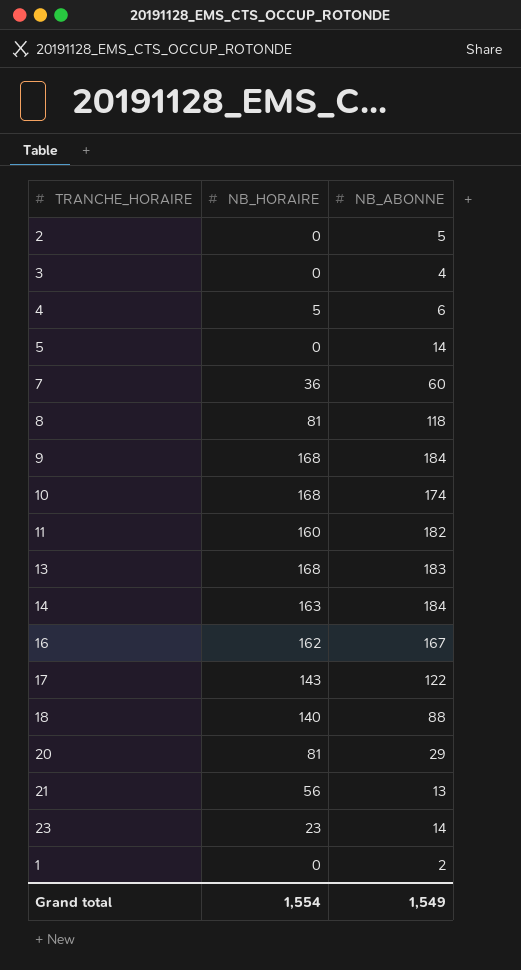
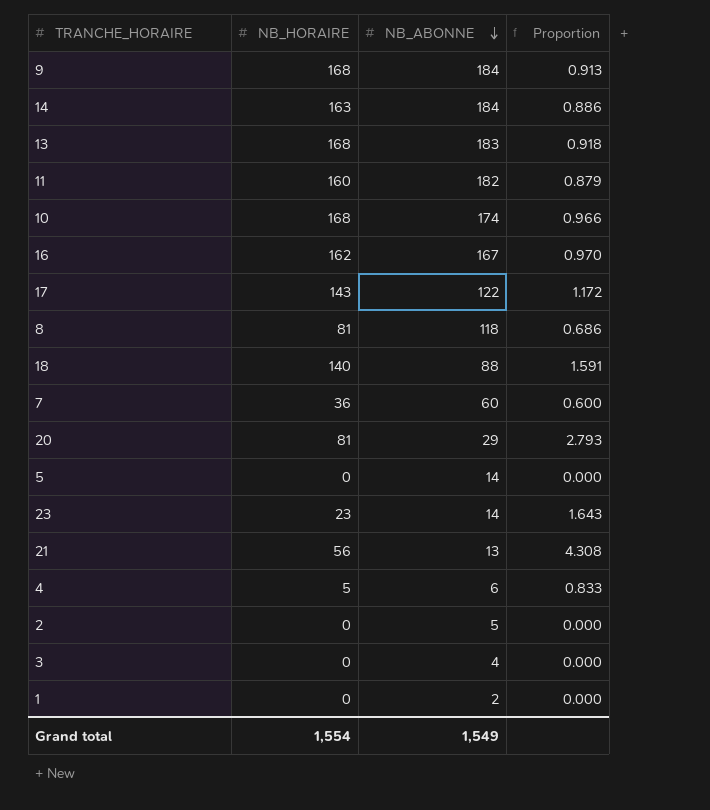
row order: none -> NB_ABONNE descending
column Proportion | formula: none -> [NB_HORAIRE] / [NB_ABONNE]

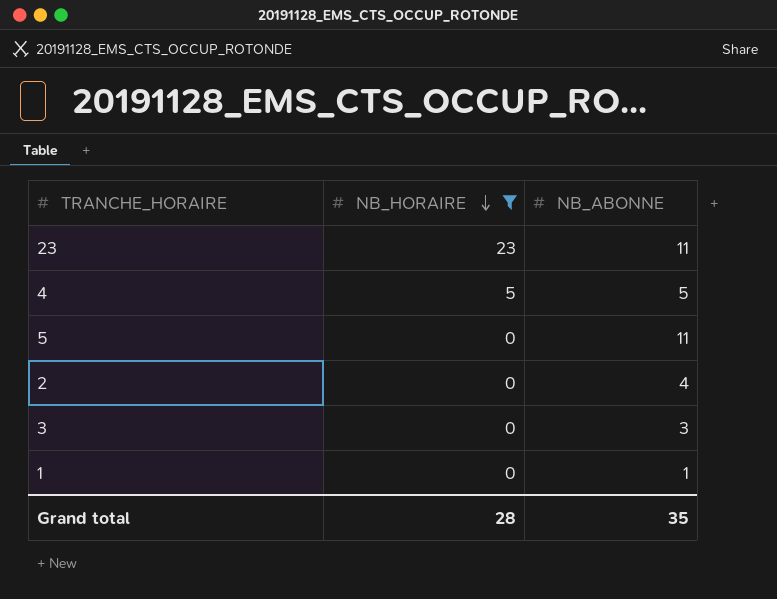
filter: none -> NB_HORAIRE <= 23
row order: NB_ABONNE descending -> NB_HORAIRE descending
column Proportion | formula: [NB_HORAIRE] / [NB_ABONNE] -> none
23 | NB_ABONNE: 14 -> 11
4 | NB_ABONNE: 6 -> 5
5 | NB_ABONNE: 14 -> 11
2 | NB_ABONNE: 5 -> 4
3 | NB_ABONNE: 4 -> 3
1 | NB_ABONNE: 2 -> 1
Grand total | NB_HORAIRE: 1,554 -> 28
Grand total | NB_ABONNE: 1,549 -> 35

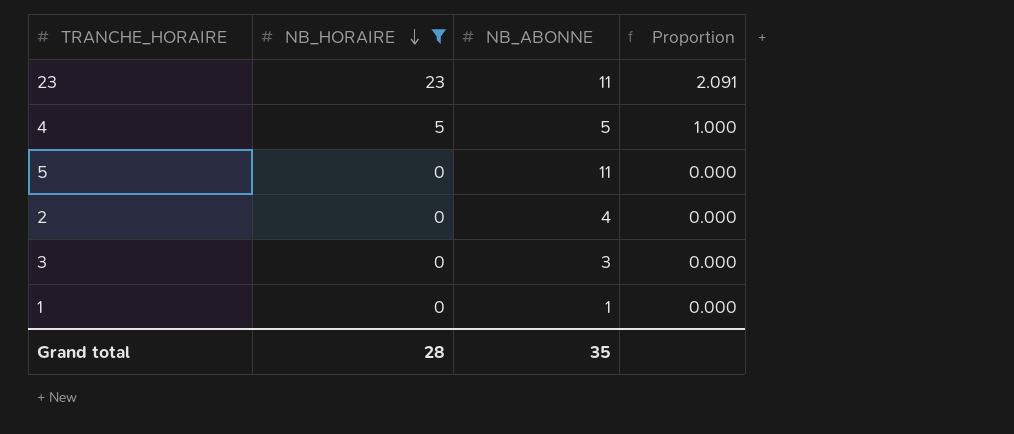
column Proportion | formula: none -> [NB_HORAIRE] / [NB_ABONNE]

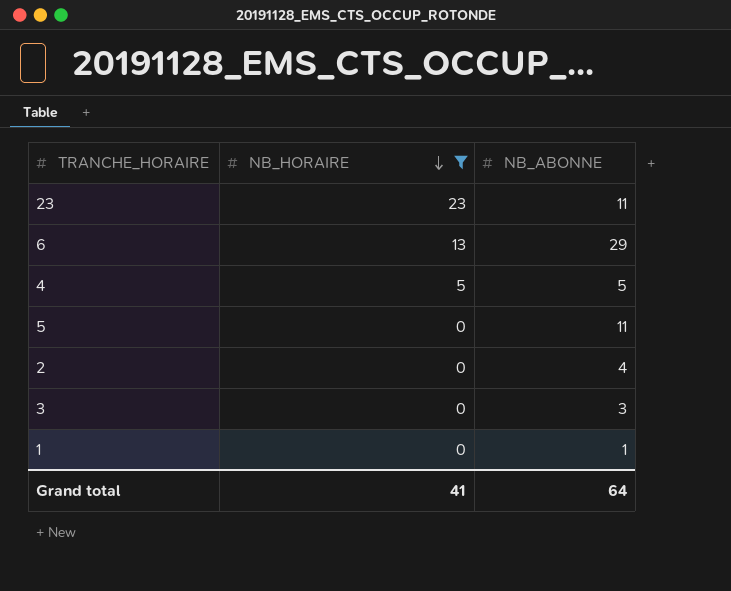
column Proportion | formula: [NB_HORAIRE] / [NB_ABONNE] -> none
row 6: none -> 13 | 29
Grand total | NB_HORAIRE: 28 -> 41
Grand total | NB_ABONNE: 35 -> 64

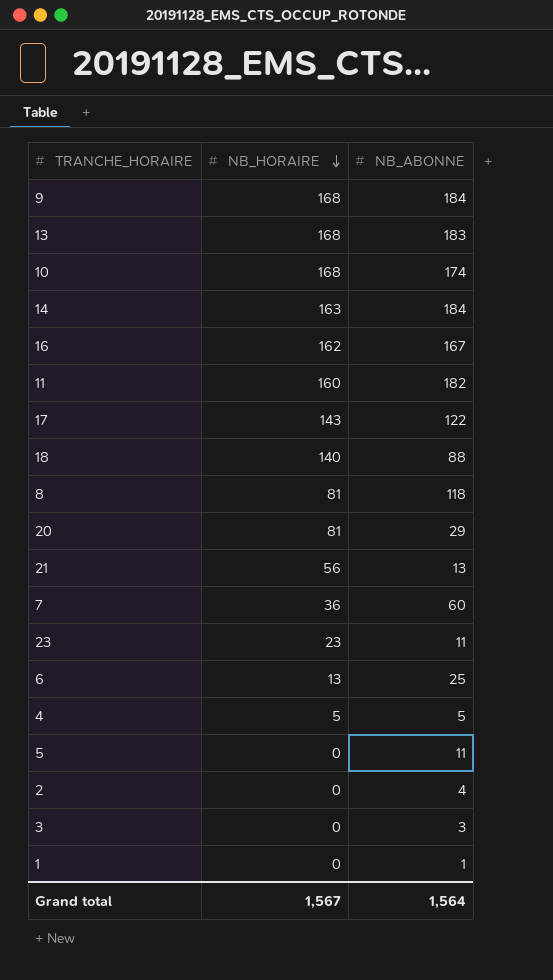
filter: NB_HORAIRE <= 23 -> none
6 | NB_ABONNE: 29 -> 25
Grand total | NB_HORAIRE: 41 -> 1,567
Grand total | NB_ABONNE: 64 -> 1,564

